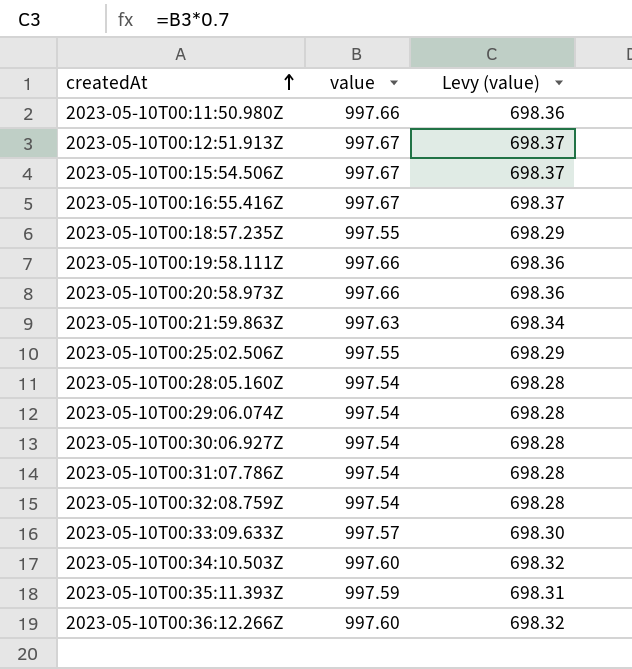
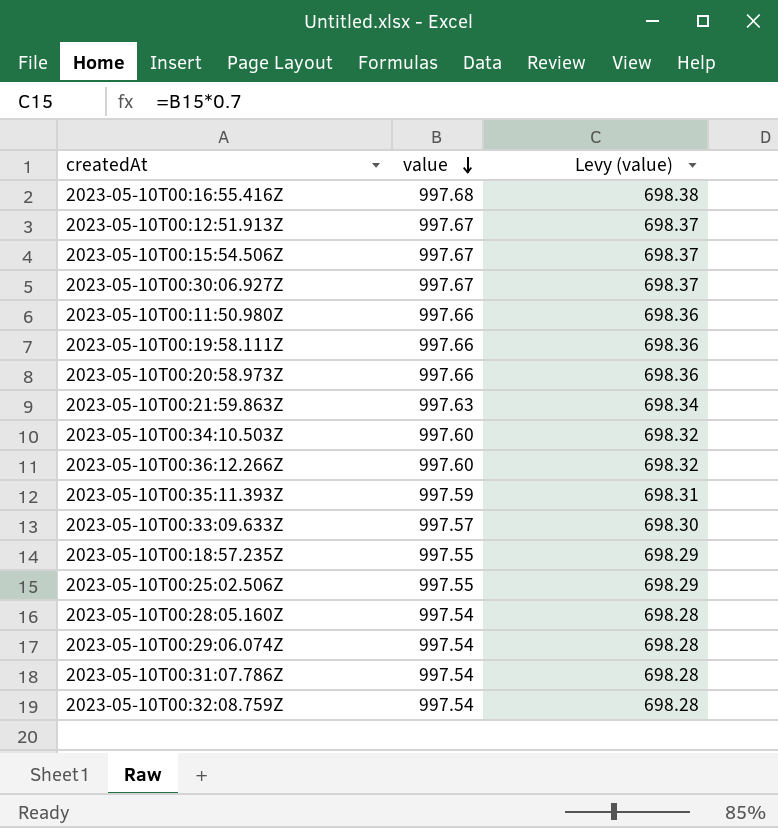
row order: createdAt ascending -> value descending
2023-05-10T00:16:55.416Z | value: 997.67 -> 997.68
2023-05-10T00:16:55.416Z | Levy (value): 698.37 -> 698.38
2023-05-10T00:30:06.927Z | value: 997.54 -> 997.67
2023-05-10T00:30:06.927Z | Levy (value): 698.28 -> 698.37

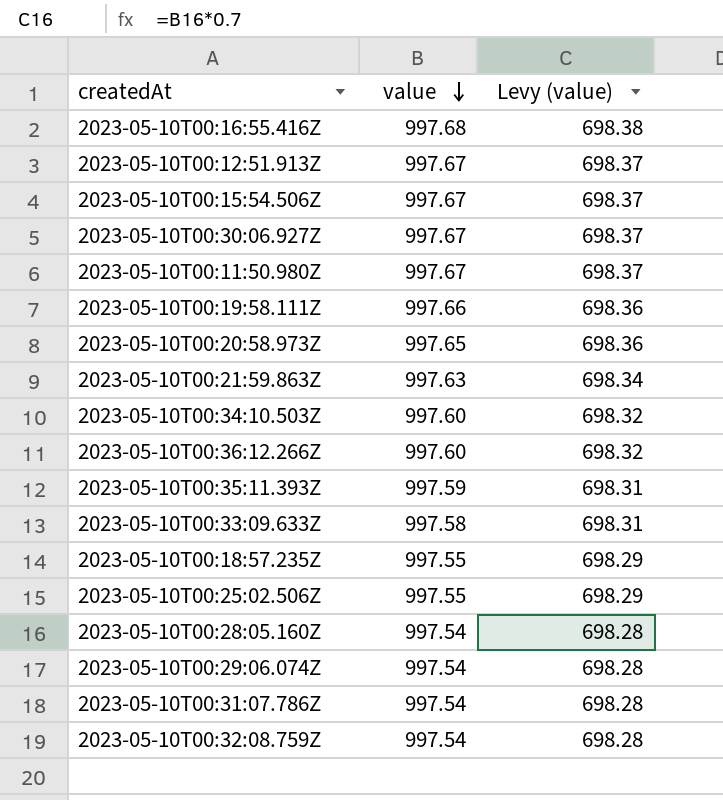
2023-05-10T00:11:50.980Z | value: 997.66 -> 997.67
2023-05-10T00:11:50.980Z | Levy (value): 698.36 -> 698.37
2023-05-10T00:20:58.973Z | value: 997.66 -> 997.65
2023-05-10T00:33:09.633Z | value: 997.57 -> 997.58
2023-05-10T00:33:09.633Z | Levy (value): 698.30 -> 698.31

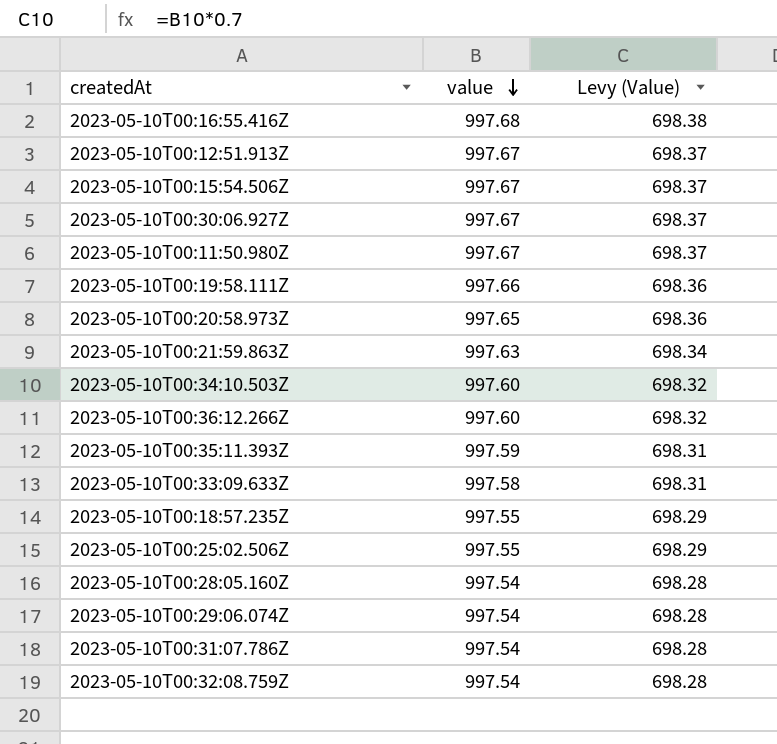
column name: Levy (value) -> Levy (Value)

